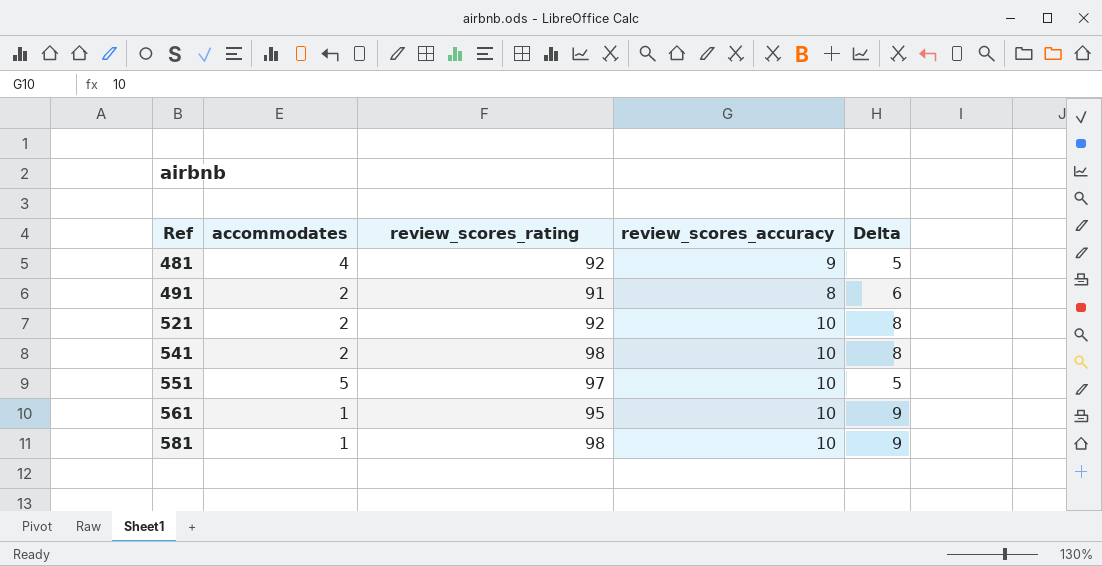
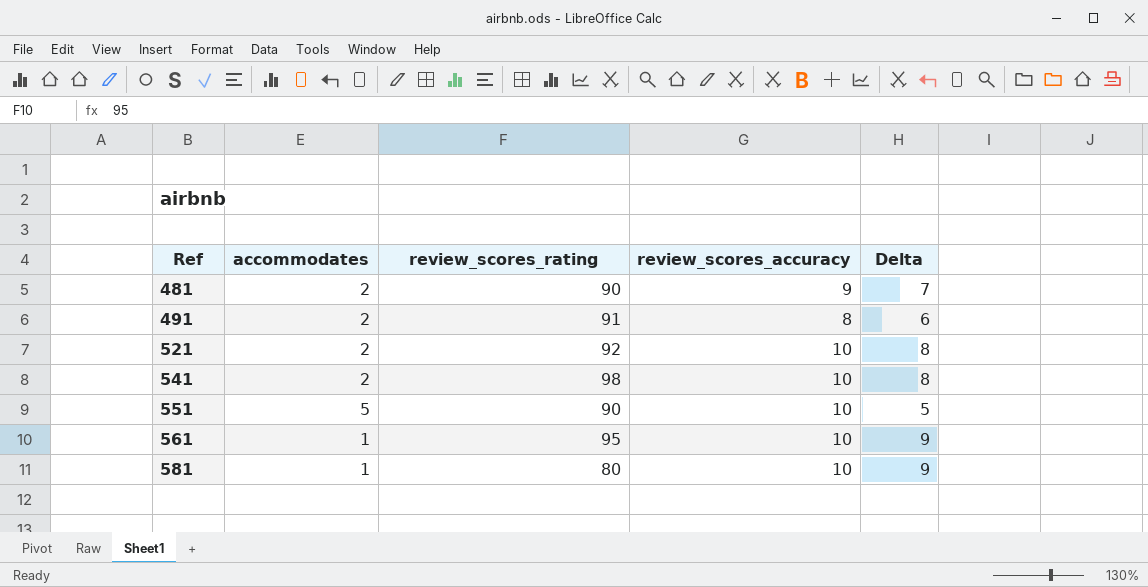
481 | accommodates: 4 -> 2
481 | review_scores_rating: 92 -> 90
481 | Delta: 5 -> 7
551 | review_scores_rating: 97 -> 90
581 | review_scores_rating: 98 -> 80

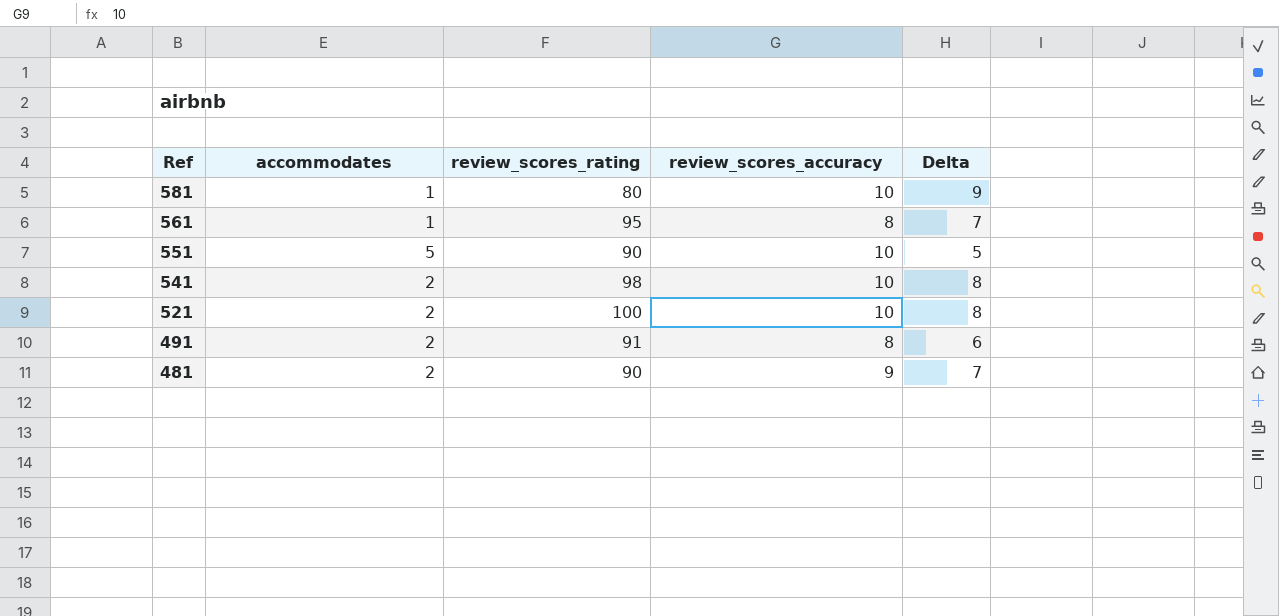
row order: Ref ascending -> Ref descending
561 | review_scores_accuracy: 10 -> 8
561 | Delta: 9 -> 7
521 | review_scores_rating: 92 -> 100

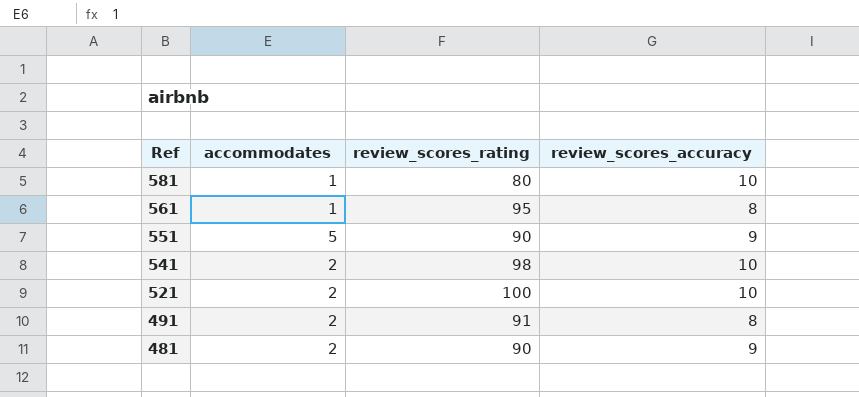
column Delta | formula: [review_scores_accuracy] - [accommodates] -> none
551 | review_scores_accuracy: 10 -> 9

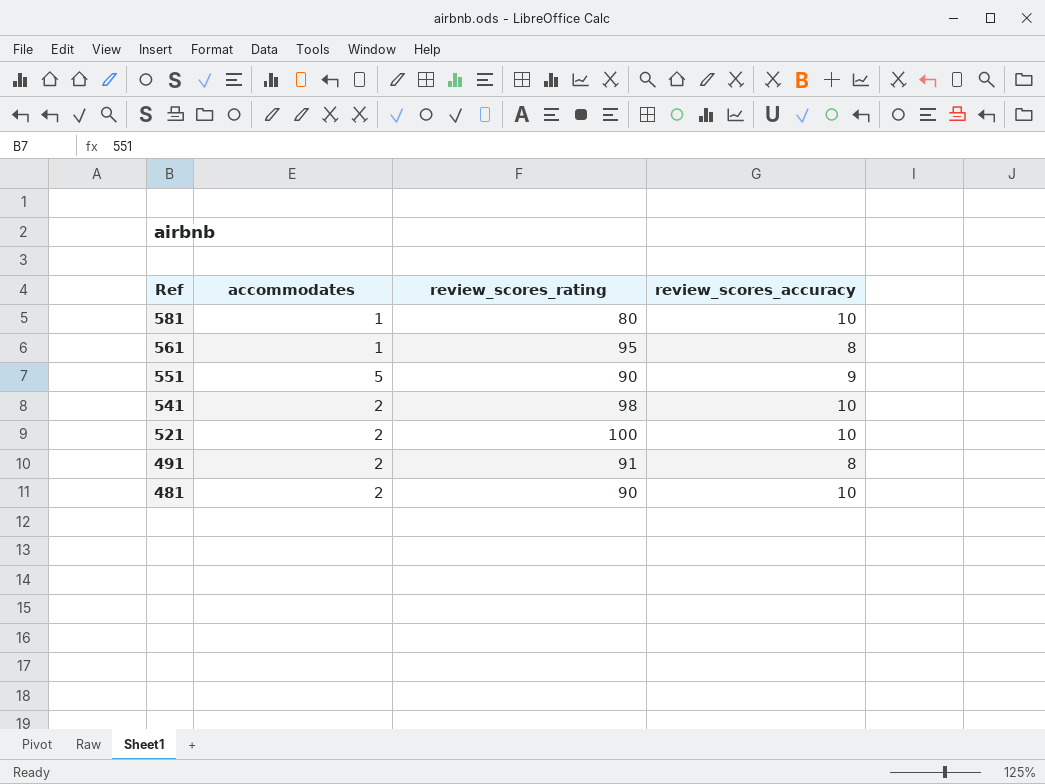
481 | review_scores_accuracy: 9 -> 10

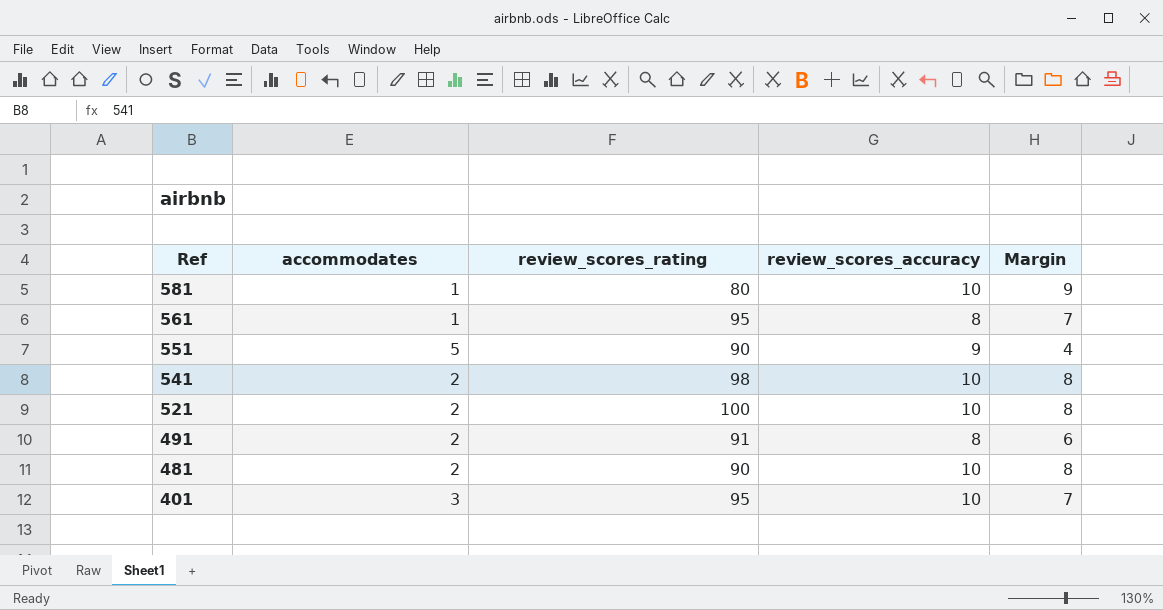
column Margin | formula: none -> [review_scores_accuracy] - [accommodates]
row 401: none -> 3 | 95 | 10 | 7

